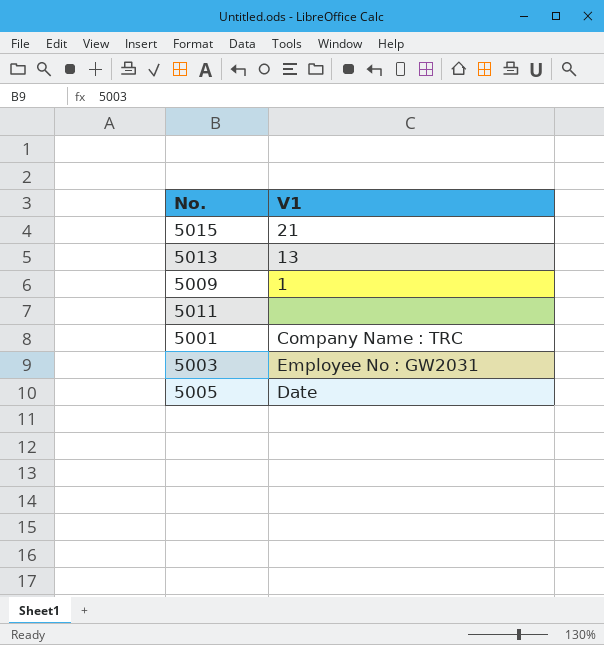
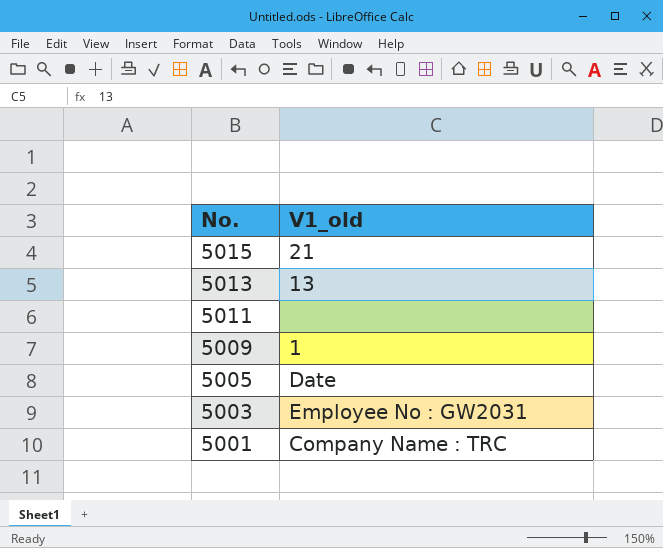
row order: none -> No. descending
column name: V1 -> V1_old

